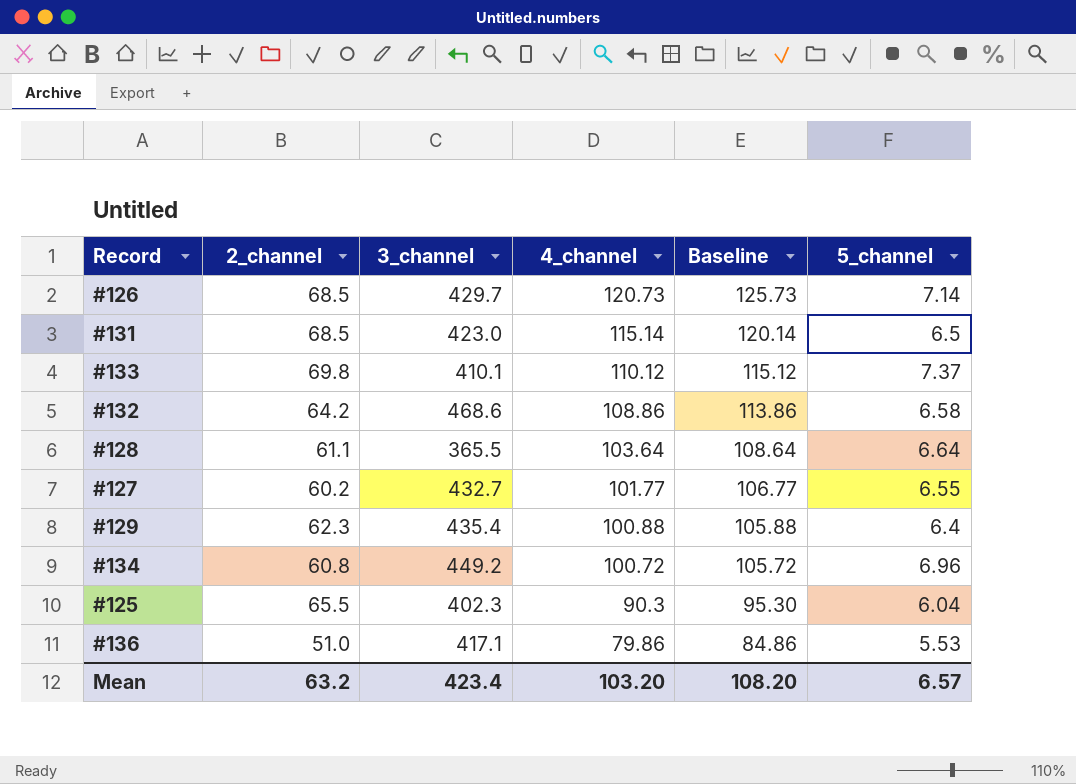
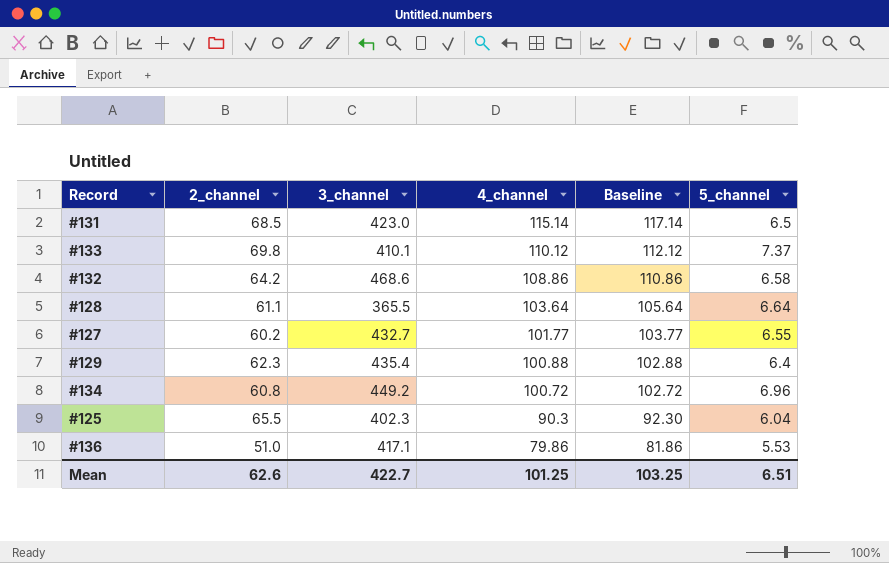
column Baseline | formula: [4_channel] + 5 -> [4_channel] + 2
row #126: 68.5 | 429.7 | 120.73 | 125.73 | 7.14 -> none
Mean | 2_channel: 63.2 -> 62.6
Mean | 3_channel: 423.4 -> 422.7
Mean | 4_channel: 103.20 -> 101.25
Mean | Baseline: 108.20 -> 103.25
Mean | 5_channel: 6.57 -> 6.51

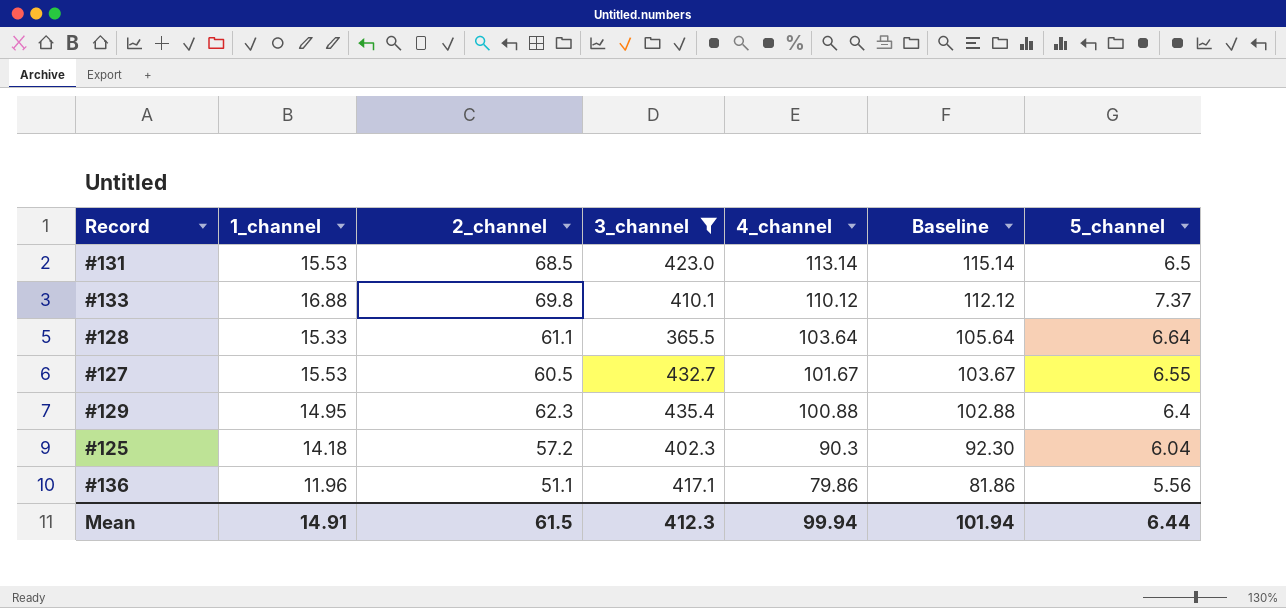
filter: none -> 3_channel <= 435.4
column 1_channel | position: none -> 2
#131 | 4_channel: 115.14 -> 113.14
#131 | Baseline: 117.14 -> 115.14
#127 | 2_channel: 60.2 -> 60.5
#127 | 4_channel: 101.77 -> 101.67
#127 | Baseline: 103.77 -> 103.67
#125 | 2_channel: 65.5 -> 57.2
#136 | 2_channel: 51.0 -> 51.1
#136 | 5_channel: 5.53 -> 5.56
Mean | 2_channel: 62.6 -> 61.5
Mean | 3_channel: 422.7 -> 412.3
Mean | 4_channel: 101.25 -> 99.94
Mean | Baseline: 103.25 -> 101.94
Mean | 5_channel: 6.51 -> 6.44

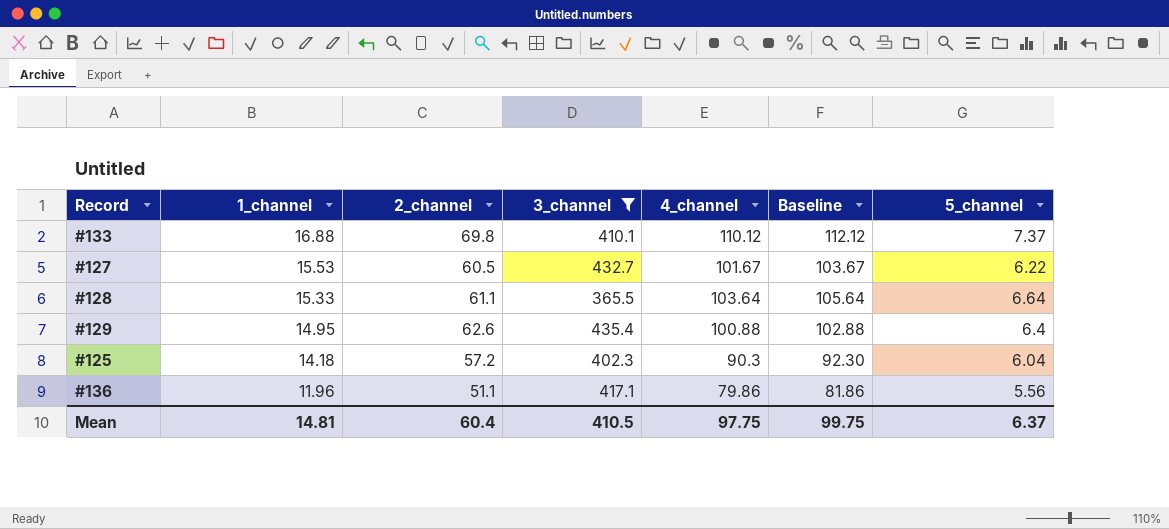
row order: 4_channel descending -> 1_channel descending
row #131: 15.53 | 68.5 | 423.0 | 113.14 | 115.14 | 6.5 -> none
#127 | 5_channel: 6.55 -> 6.22
#129 | 2_channel: 62.3 -> 62.6
Mean | 1_channel: 14.91 -> 14.81
Mean | 2_channel: 61.5 -> 60.4
Mean | 3_channel: 412.3 -> 410.5
Mean | 4_channel: 99.94 -> 97.75
Mean | Baseline: 101.94 -> 99.75
Mean | 5_channel: 6.44 -> 6.37

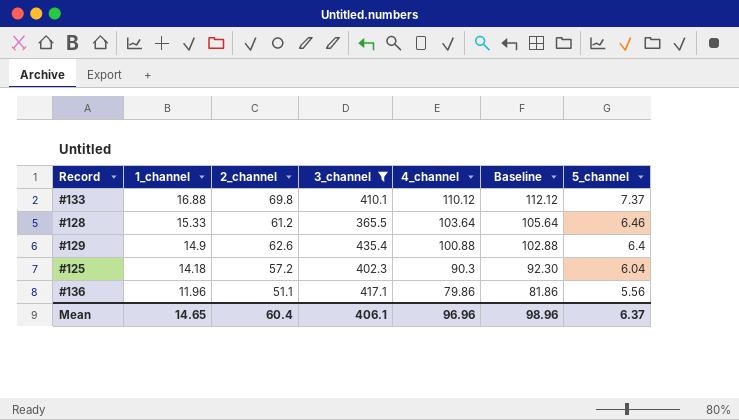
row #127: 15.53 | 60.5 | 432.7 | 101.67 | 103.67 | 6.22 -> none
#128 | 2_channel: 61.1 -> 61.2
#128 | 5_channel: 6.64 -> 6.46
#129 | 1_channel: 14.95 -> 14.9
Mean | 1_channel: 14.81 -> 14.65
Mean | 3_channel: 410.5 -> 406.1
Mean | 4_channel: 97.75 -> 96.96
Mean | Baseline: 99.75 -> 98.96

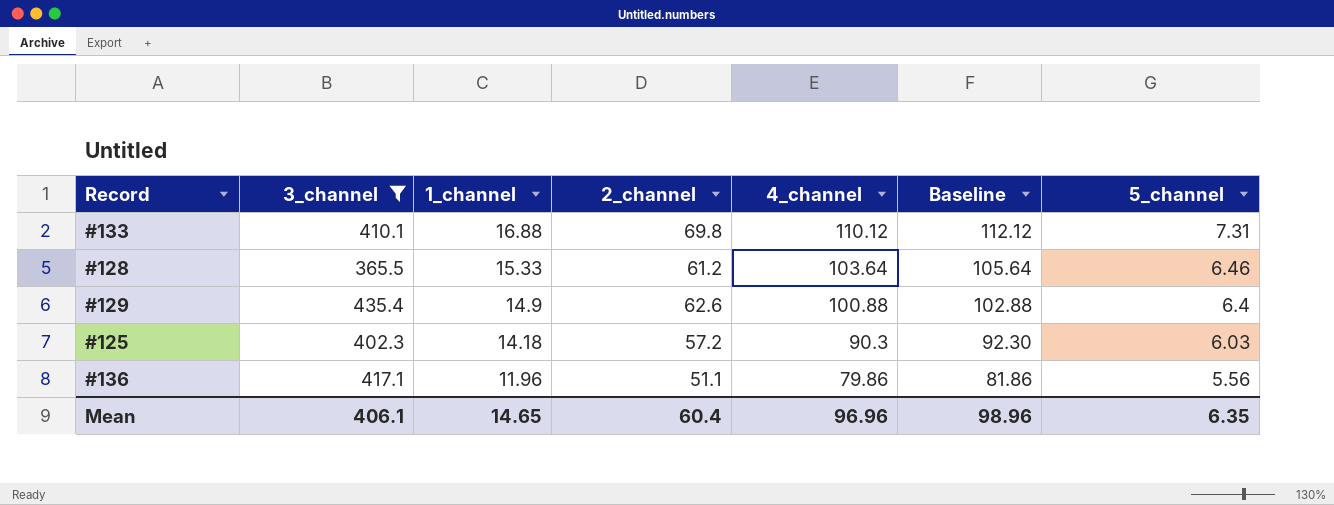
column 3_channel | position: 4 -> 2
#133 | 5_channel: 7.37 -> 7.31
#125 | 5_channel: 6.04 -> 6.03
Mean | 5_channel: 6.37 -> 6.35

